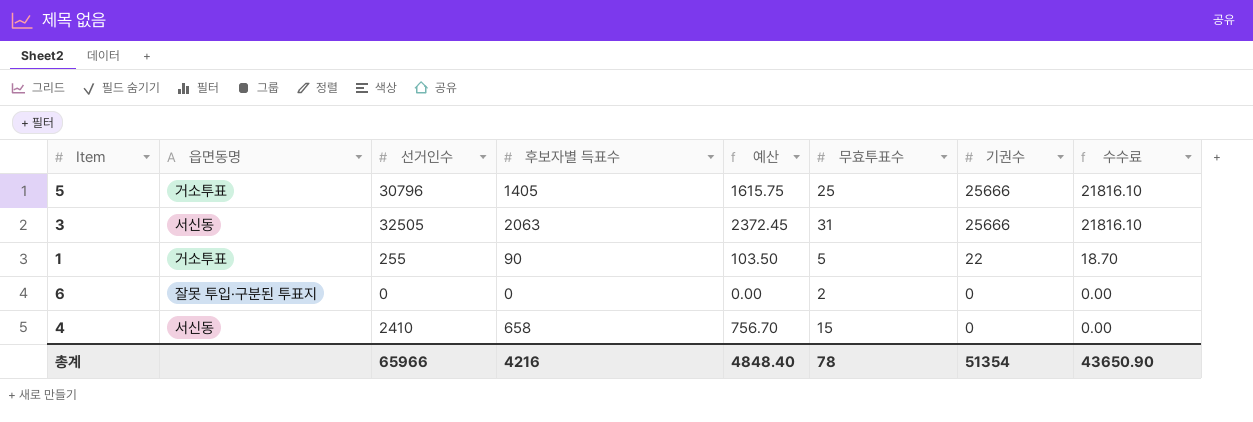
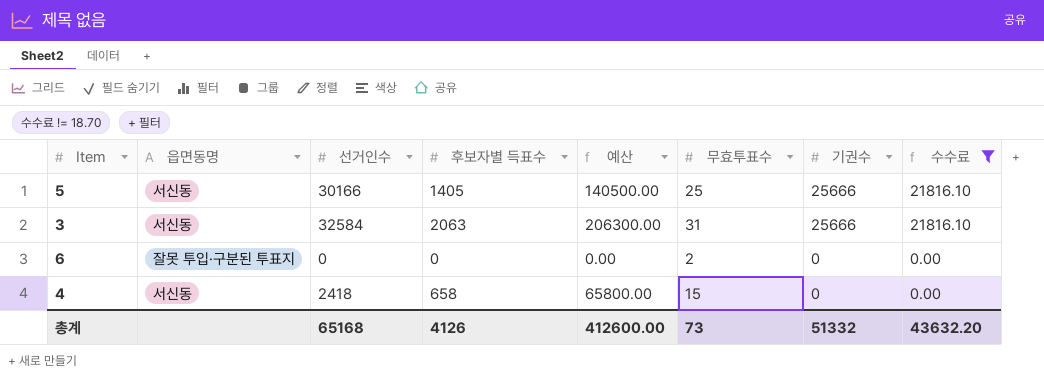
filter: none -> 수수료 != 18.70
column 예산 | formula: [후보자별 득표수] * 1.15 -> [후보자별 득표수] * 100
5 | 읍면동명: 거소투표 -> 서신동
5 | 선거인수: 30796 -> 30166
3 | 선거인수: 32505 -> 32584
4 | 선거인수: 2410 -> 2418
총계 | 선거인수: 65966 -> 65168
총계 | 후보자별 득표수: 4216 -> 4126
총계 | 예산: 4848.40 -> 412600.00
총계 | 무효투표수: 78 -> 73
총계 | 기권수: 51354 -> 51332
총계 | 수수료: 43650.90 -> 43632.20

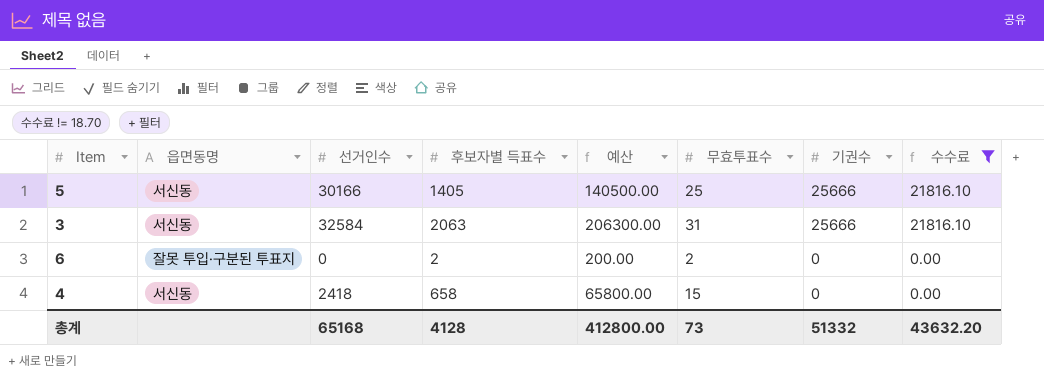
6 | 후보자별 득표수: 0 -> 2
6 | 예산: 0.00 -> 200.00
총계 | 후보자별 득표수: 4126 -> 4128
총계 | 예산: 412600.00 -> 412800.00

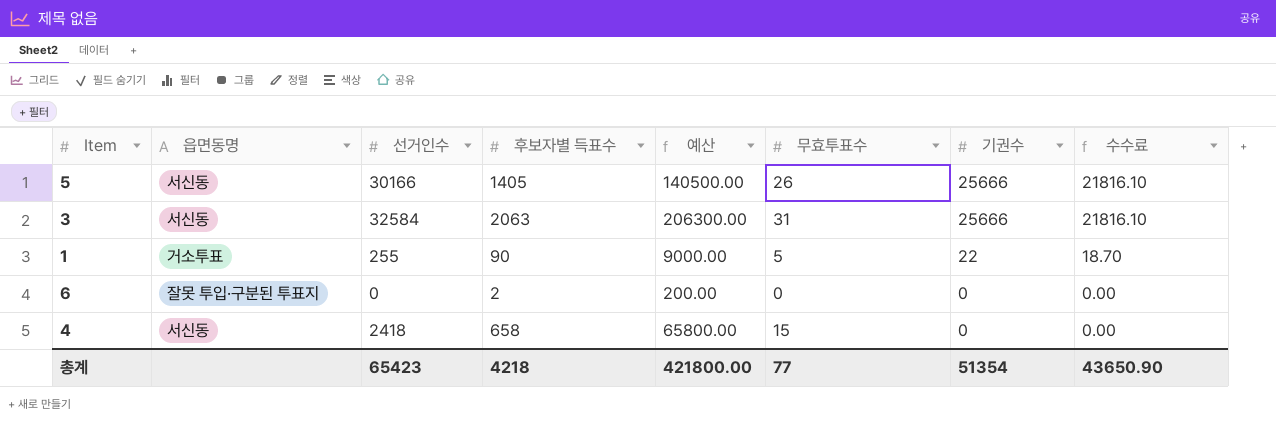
filter: 수수료 != 18.70 -> none
5 | 무효투표수: 25 -> 26
6 | 무효투표수: 2 -> 0
총계 | 선거인수: 65168 -> 65423
총계 | 후보자별 득표수: 4128 -> 4218
총계 | 예산: 412800.00 -> 421800.00
총계 | 무효투표수: 73 -> 77
총계 | 기권수: 51332 -> 51354
총계 | 수수료: 43632.20 -> 43650.90

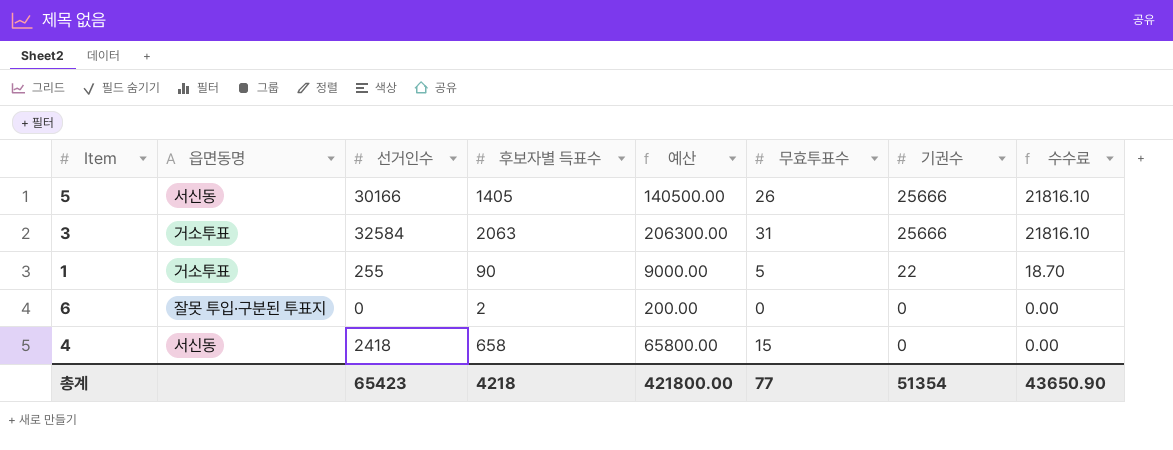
3 | 읍면동명: 서신동 -> 거소투표

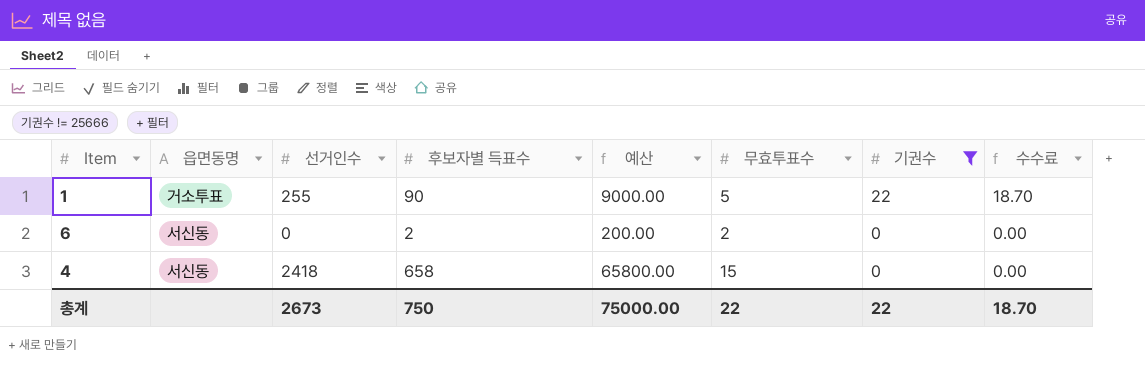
filter: none -> 기권수 != 25666
6 | 읍면동명: 잘못 투입·구분된 투표지 -> 서신동
6 | 무효투표수: 0 -> 2
총계 | 선거인수: 65423 -> 2673
총계 | 후보자별 득표수: 4218 -> 750
총계 | 예산: 421800.00 -> 75000.00
총계 | 무효투표수: 77 -> 22
총계 | 기권수: 51354 -> 22
총계 | 수수료: 43650.90 -> 18.70

